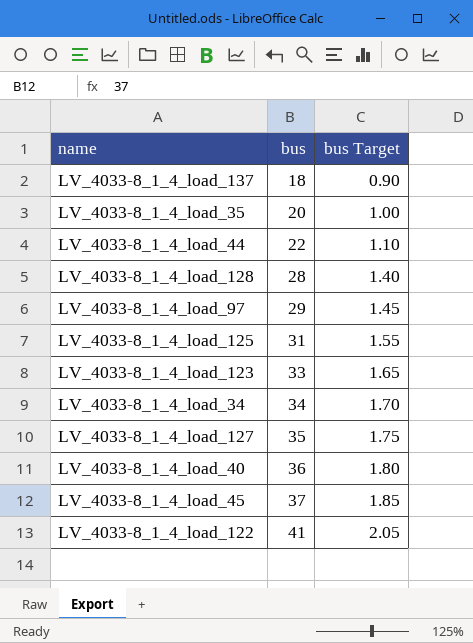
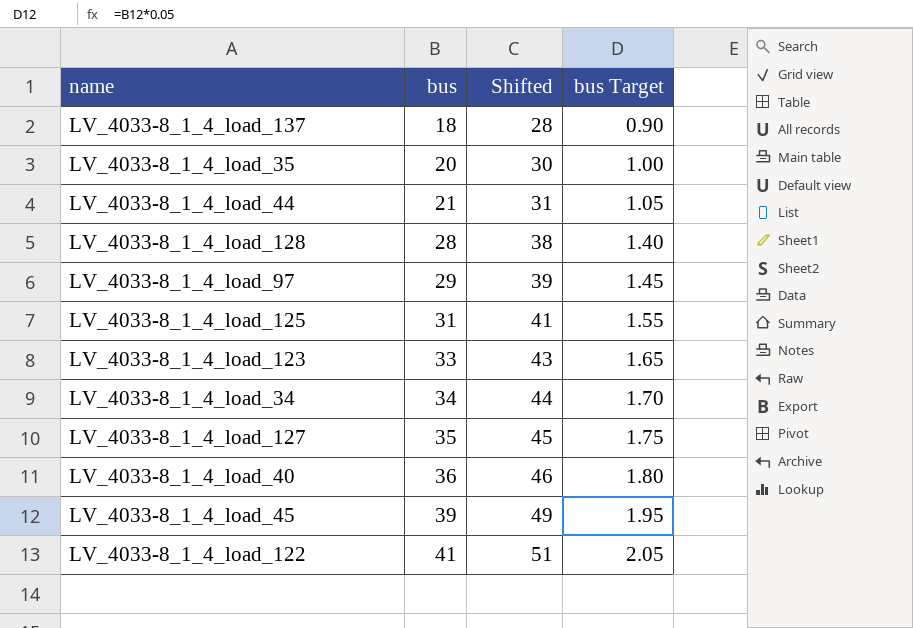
column Shifted | formula: none -> [bus] + 10
LV_4033-8_1_4_load_44 | bus: 22 -> 21
LV_4033-8_1_4_load_44 | bus Target: 1.10 -> 1.05
LV_4033-8_1_4_load_45 | bus: 37 -> 39
LV_4033-8_1_4_load_45 | bus Target: 1.85 -> 1.95

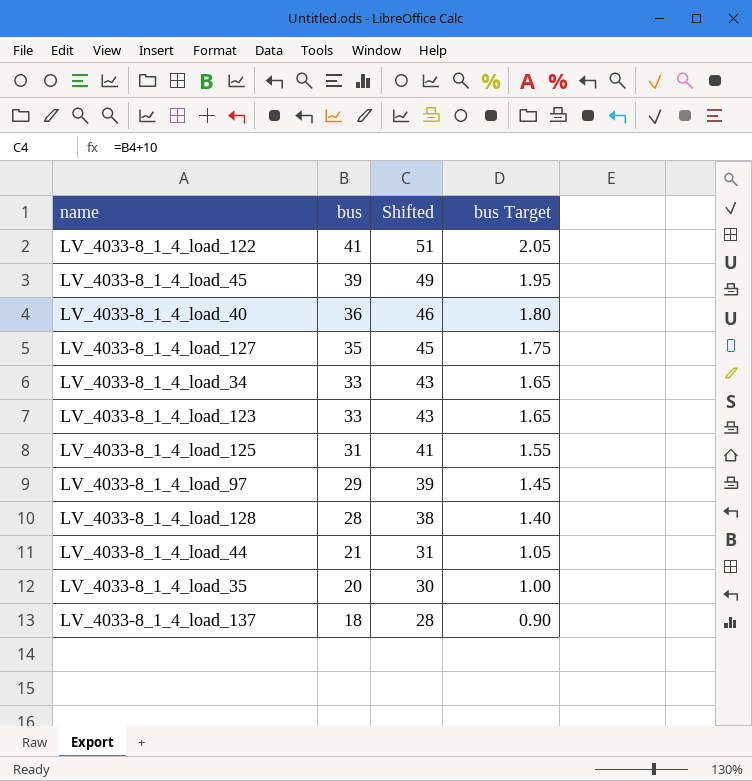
row order: bus ascending -> bus descending
LV_4033-8_1_4_load_34 | bus: 34 -> 33
LV_4033-8_1_4_load_34 | Shifted: 44 -> 43
LV_4033-8_1_4_load_34 | bus Target: 1.70 -> 1.65

